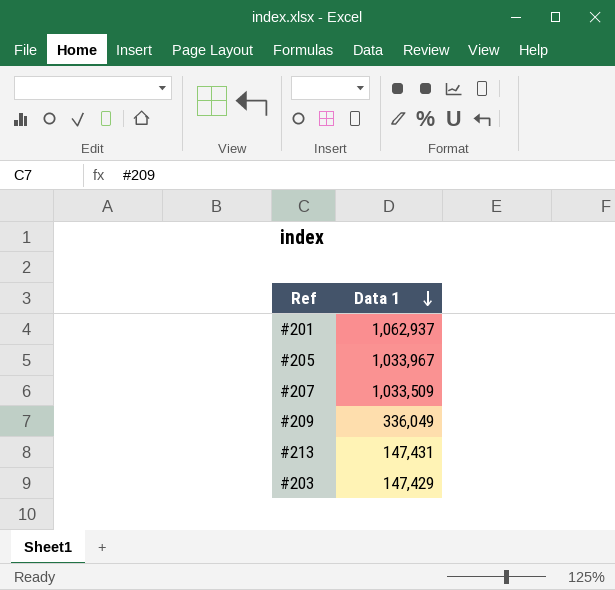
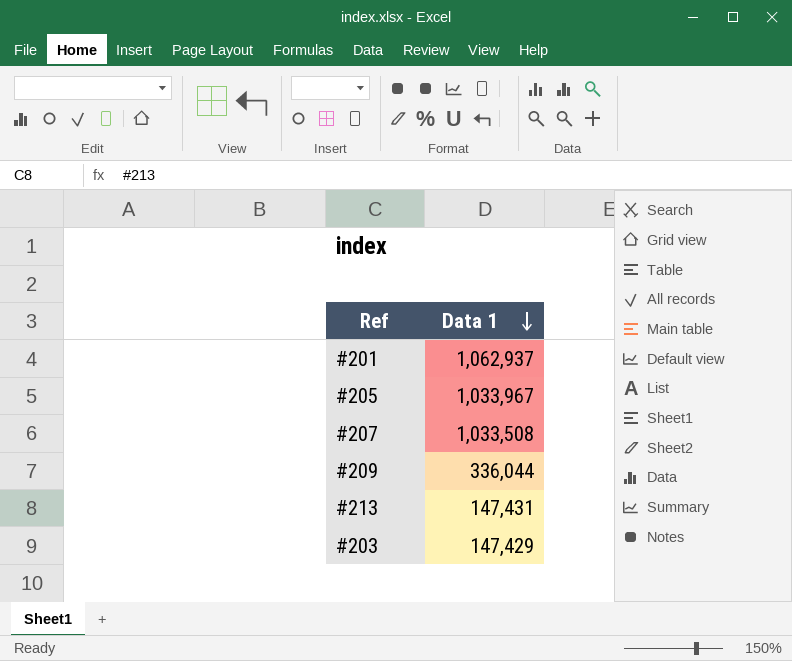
#207 | Data 1: 1,033,509 -> 1,033,508
#209 | Data 1: 336,049 -> 336,044

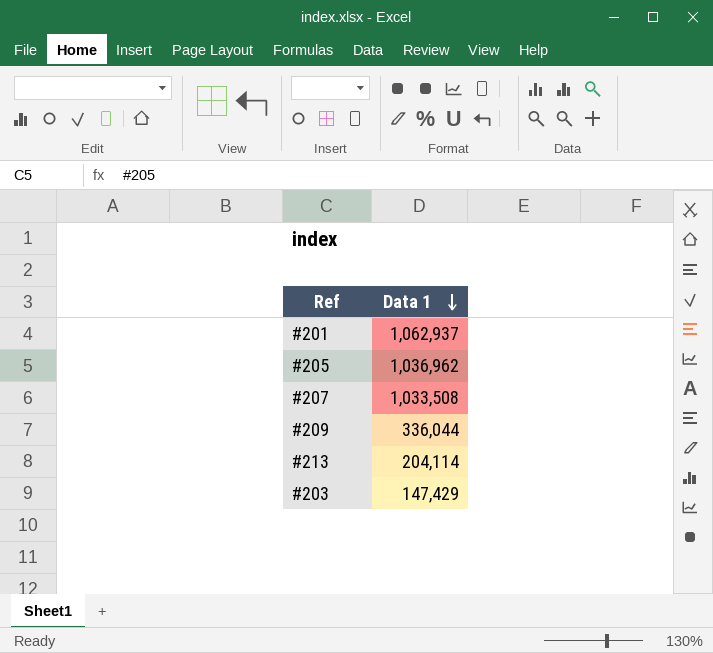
#205 | Data 1: 1,033,967 -> 1,036,962
#213 | Data 1: 147,431 -> 204,114

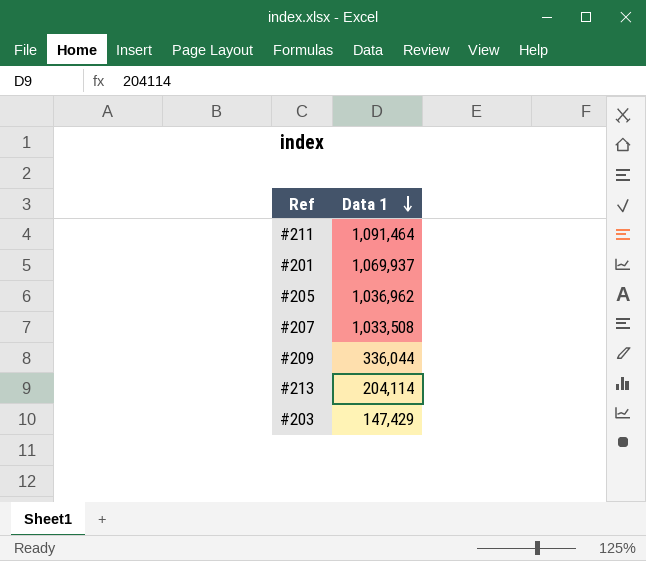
row #211: none -> 1,091,464
#201 | Data 1: 1,062,937 -> 1,069,937

